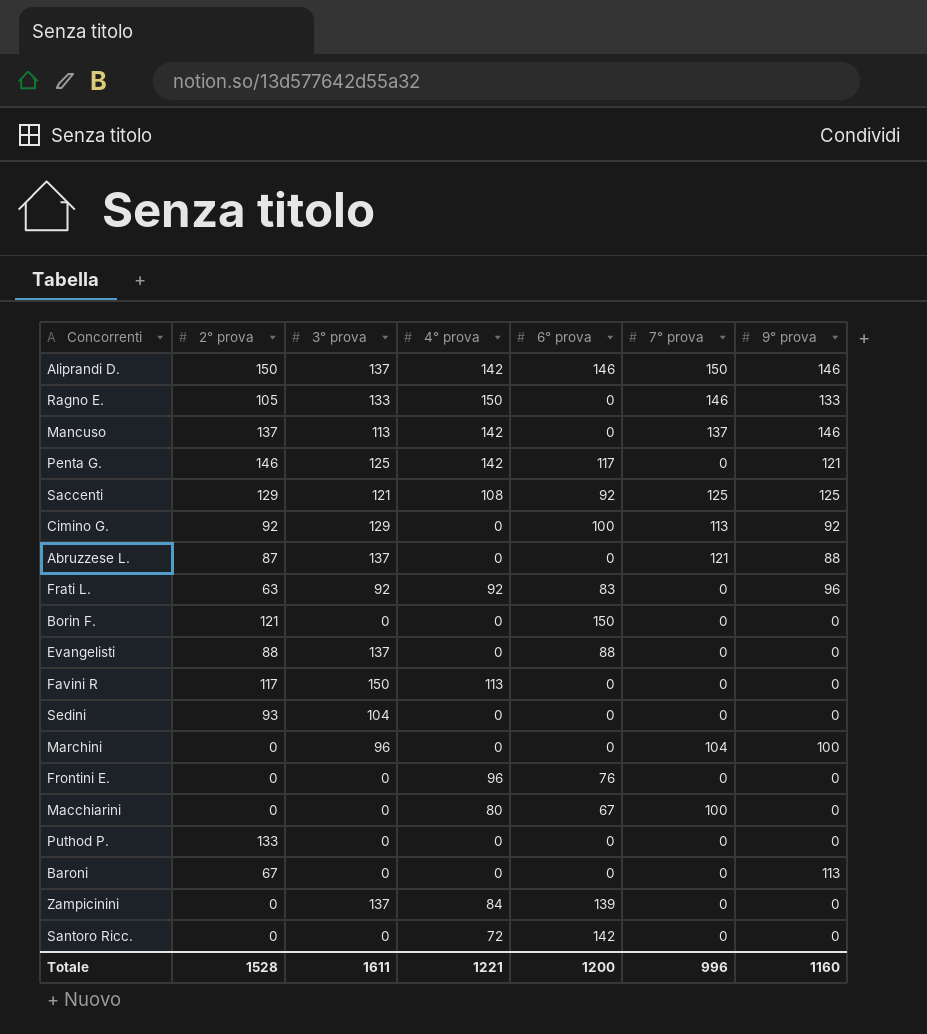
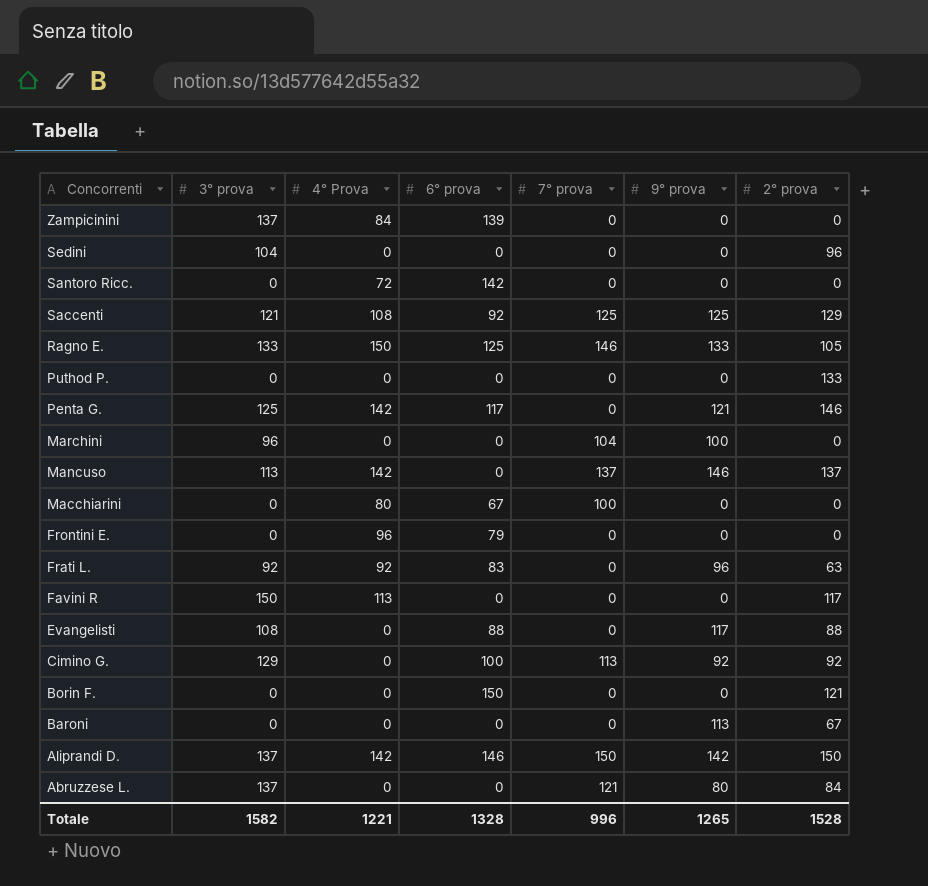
row order: none -> Concorrenti descending
column name: 4° prova -> 4° Prova
column 2° prova | position: 2 -> 7
Sedini | 2° prova: 93 -> 96
Ragno E. | 6° prova: 0 -> 125
Frontini E. | 6° prova: 76 -> 79
Evangelisti | 3° prova: 137 -> 108
Evangelisti | 9° prova: 0 -> 117
Aliprandi D. | 9° prova: 146 -> 142
Abruzzese L. | 9° prova: 88 -> 80
Abruzzese L. | 2° prova: 87 -> 84
Totale | 3° prova: 1611 -> 1582
Totale | 6° prova: 1200 -> 1328
Totale | 9° prova: 1160 -> 1265

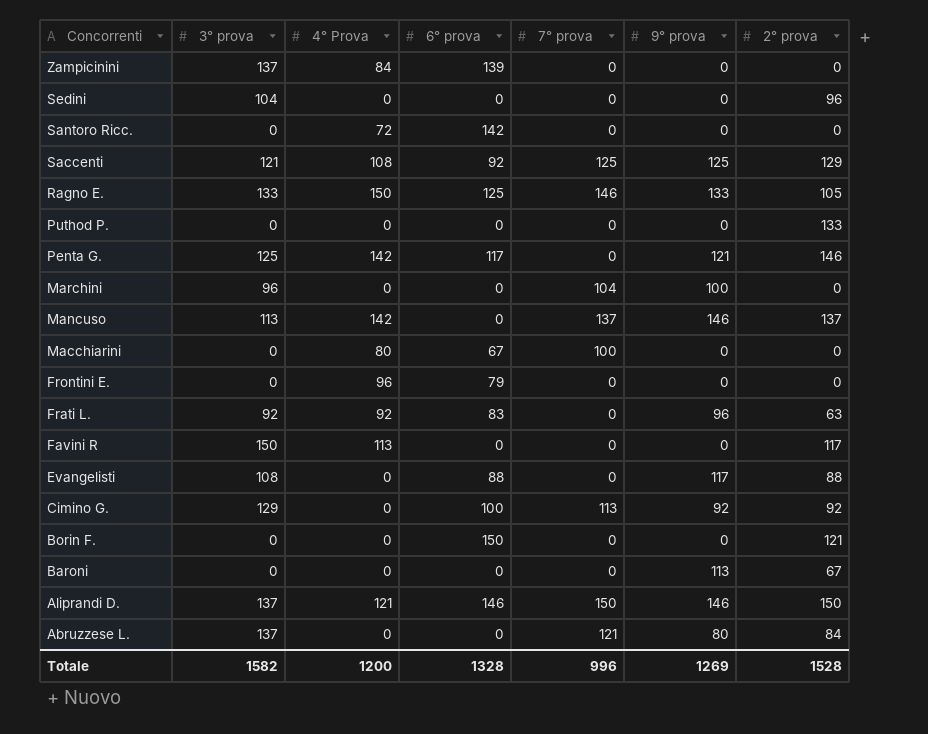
Aliprandi D. | 4° Prova: 142 -> 121
Aliprandi D. | 9° prova: 142 -> 146
Totale | 4° Prova: 1221 -> 1200
Totale | 9° prova: 1265 -> 1269

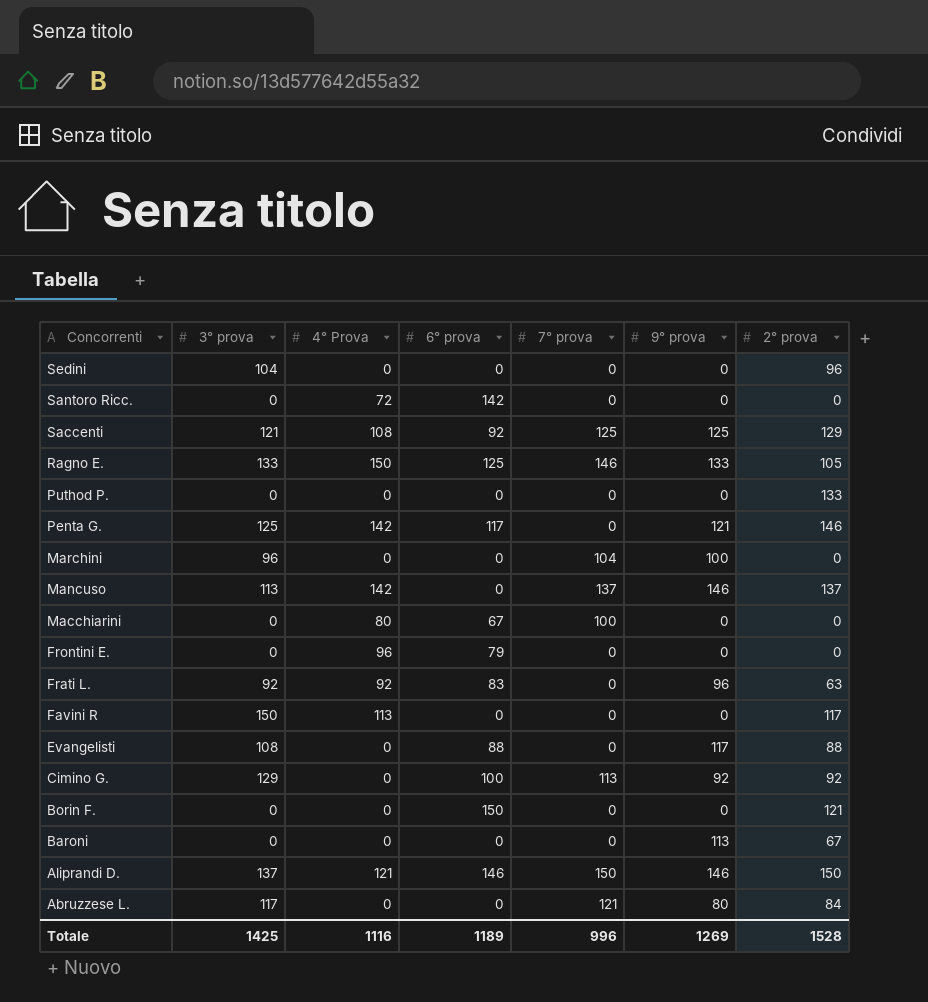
row Zampicinini: 137 | 84 | 139 | 0 | 0 | 0 -> none
Abruzzese L. | 3° prova: 137 -> 117
Totale | 3° prova: 1582 -> 1425
Totale | 4° Prova: 1200 -> 1116
Totale | 6° prova: 1328 -> 1189

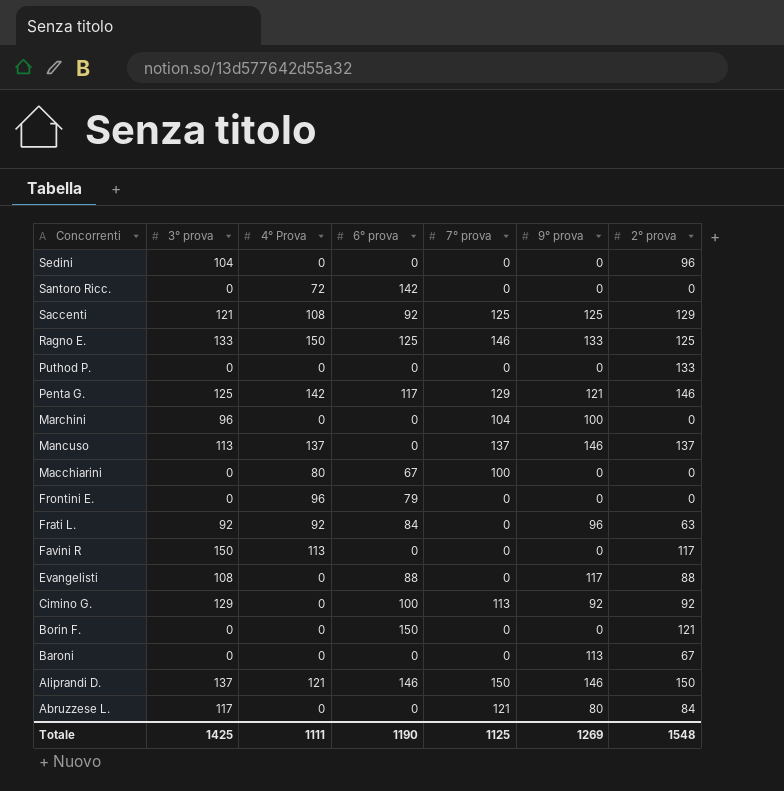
Ragno E. | 2° prova: 105 -> 125
Penta G. | 7° prova: 0 -> 129
Mancuso | 4° Prova: 142 -> 137
Frati L. | 6° prova: 83 -> 84
Totale | 4° Prova: 1116 -> 1111
Totale | 6° prova: 1189 -> 1190
Totale | 7° prova: 996 -> 1125
Totale | 2° prova: 1528 -> 1548

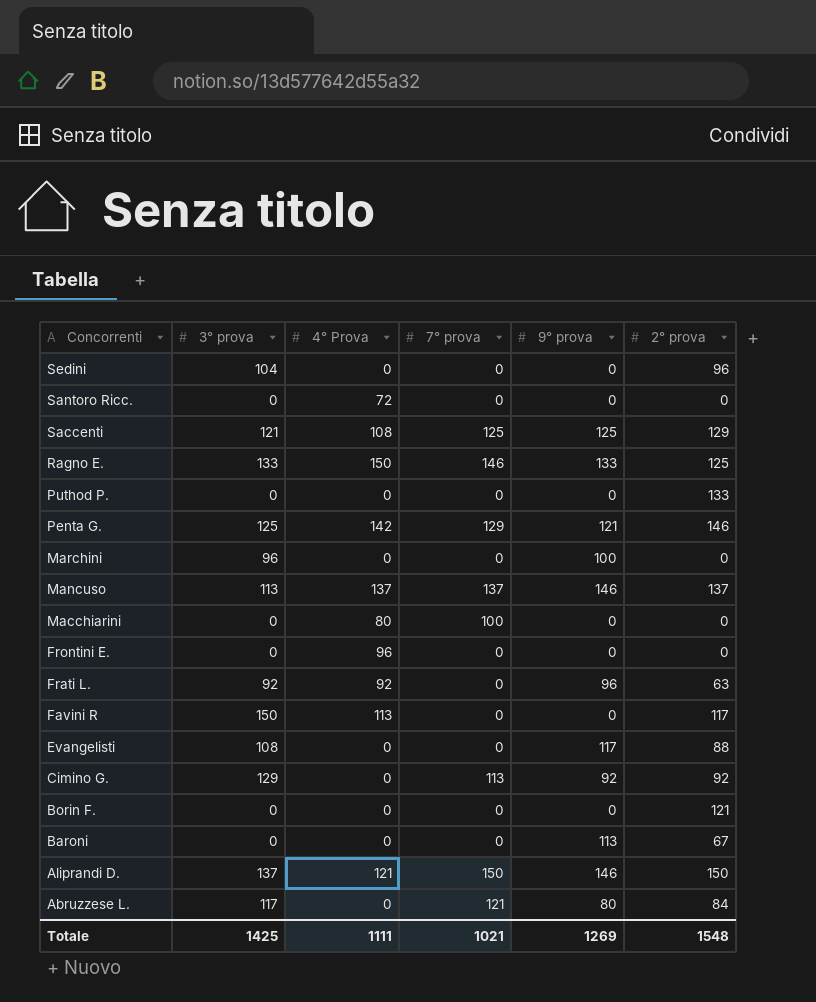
column 6° prova | position: 4 -> none
Marchini | 7° prova: 104 -> 0
Totale | 7° prova: 1125 -> 1021

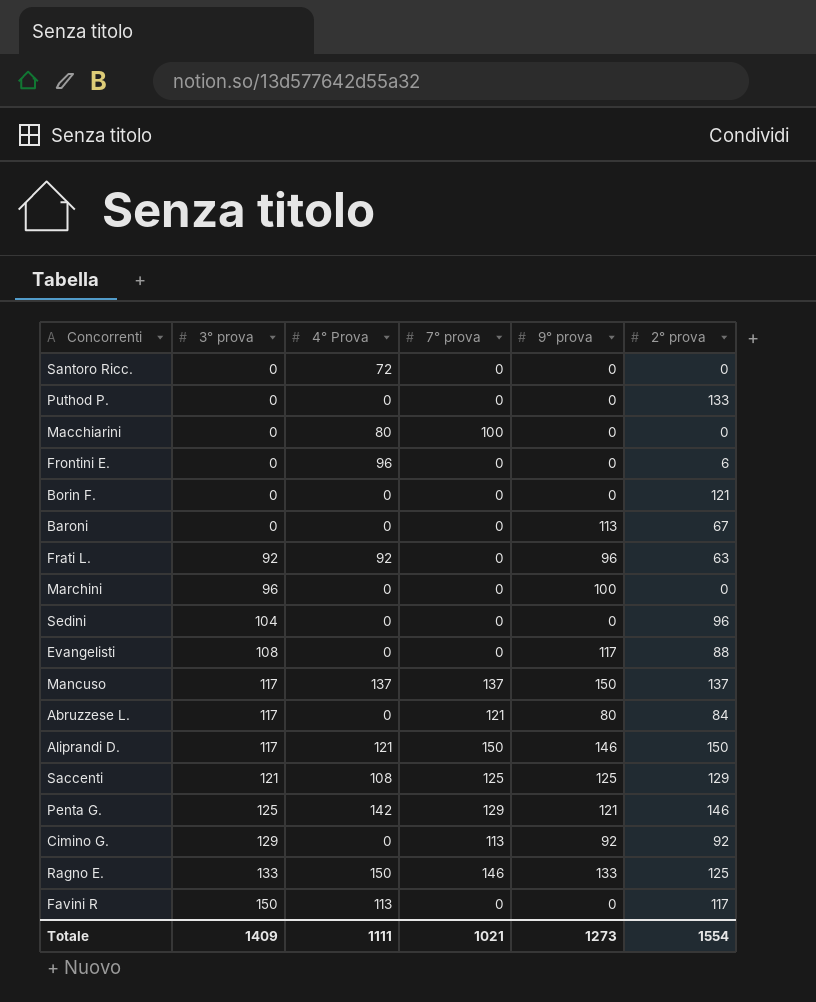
row order: Concorrenti descending -> 3° prova ascending
Frontini E. | 2° prova: 0 -> 6
Mancuso | 3° prova: 113 -> 117
Mancuso | 9° prova: 146 -> 150
Aliprandi D. | 3° prova: 137 -> 117
Totale | 3° prova: 1425 -> 1409
Totale | 9° prova: 1269 -> 1273
Totale | 2° prova: 1548 -> 1554

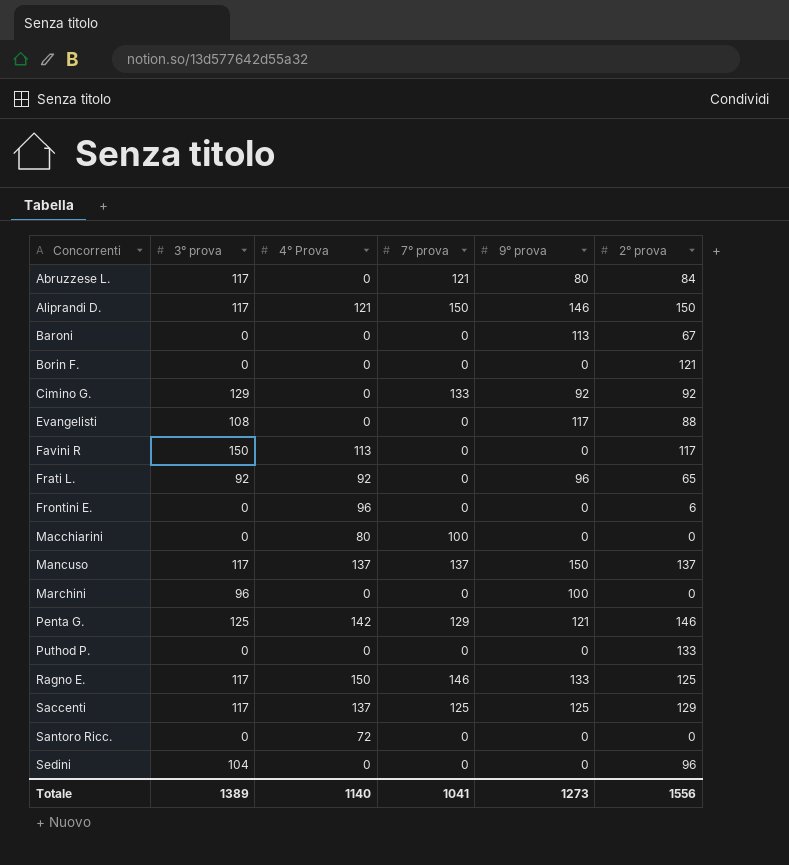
row order: 3° prova ascending -> Concorrenti ascending
Cimino G. | 7° prova: 113 -> 133
Frati L. | 2° prova: 63 -> 65
Ragno E. | 3° prova: 133 -> 117
Saccenti | 3° prova: 121 -> 117
Saccenti | 4° Prova: 108 -> 137
Totale | 3° prova: 1409 -> 1389
Totale | 4° Prova: 1111 -> 1140
Totale | 7° prova: 1021 -> 1041
Totale | 2° prova: 1554 -> 1556

